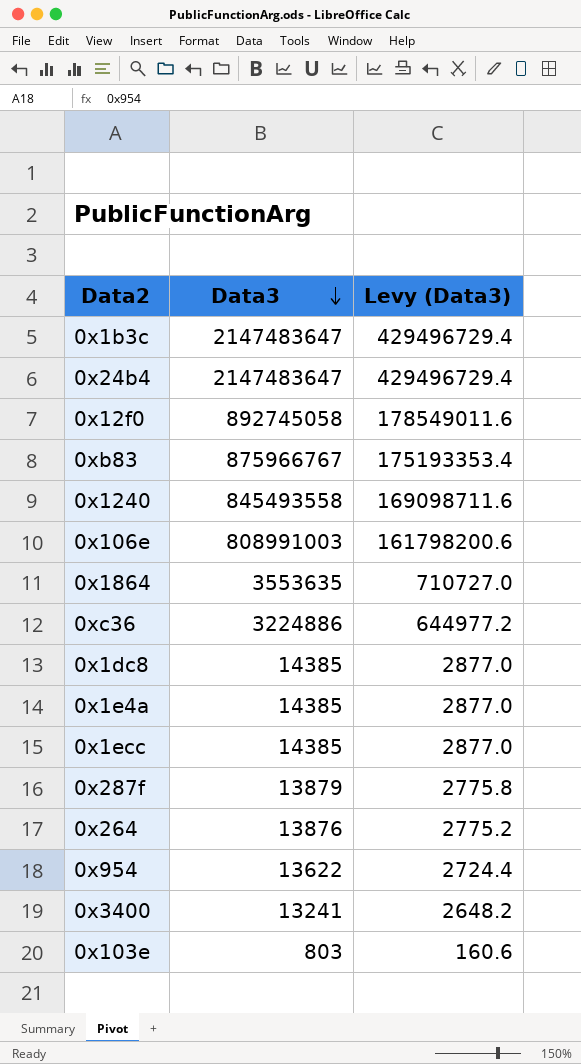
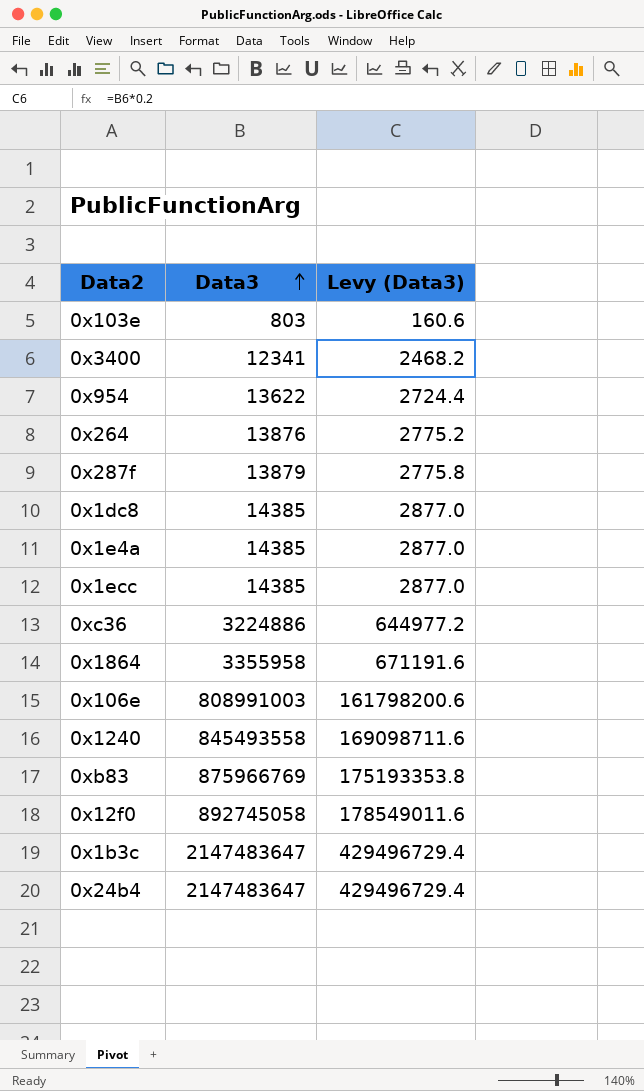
row order: Data3 descending -> Data3 ascending
0x3400 | Data3: 13241 -> 12341
0x3400 | Levy (Data3): 2648.2 -> 2468.2
0x1864 | Data3: 3553635 -> 3355958
0x1864 | Levy (Data3): 710727.0 -> 671191.6
0xb83 | Data3: 875966767 -> 875966769
0xb83 | Levy (Data3): 175193353.4 -> 175193353.8

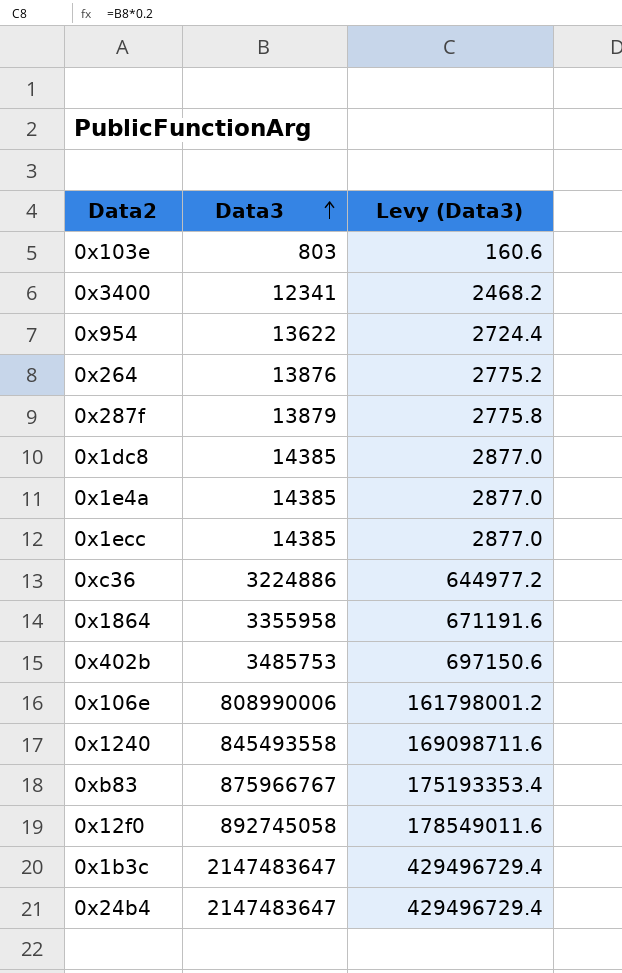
row 0x402b: none -> 3485753 | 697150.6
0x106e | Data3: 808991003 -> 808990006
0x106e | Levy (Data3): 161798200.6 -> 161798001.2
0xb83 | Data3: 875966769 -> 875966767
0xb83 | Levy (Data3): 175193353.8 -> 175193353.4

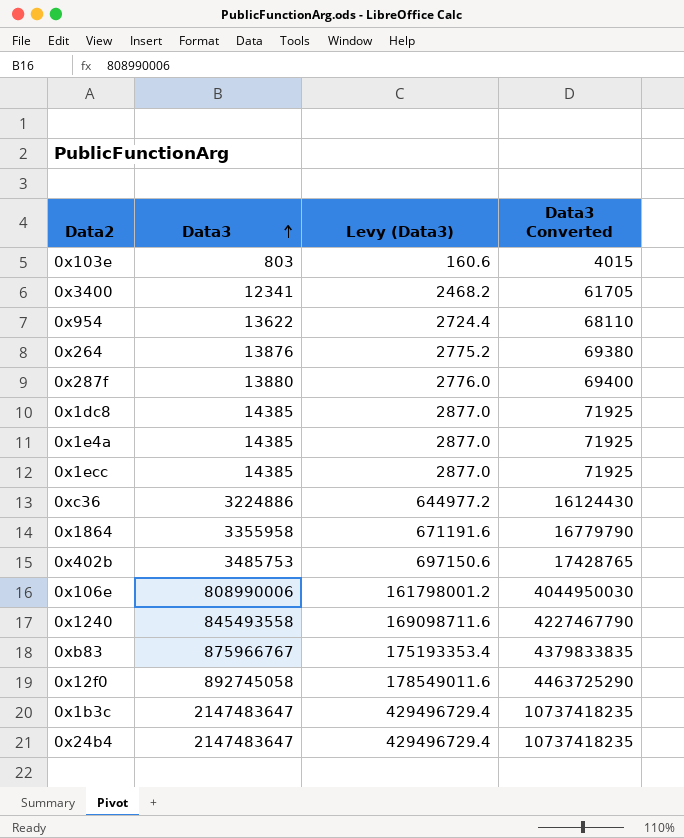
column Data3 Converted | formula: none -> [Data3] * 5
0x287f | Data3: 13879 -> 13880
0x287f | Levy (Data3): 2775.8 -> 2776.0

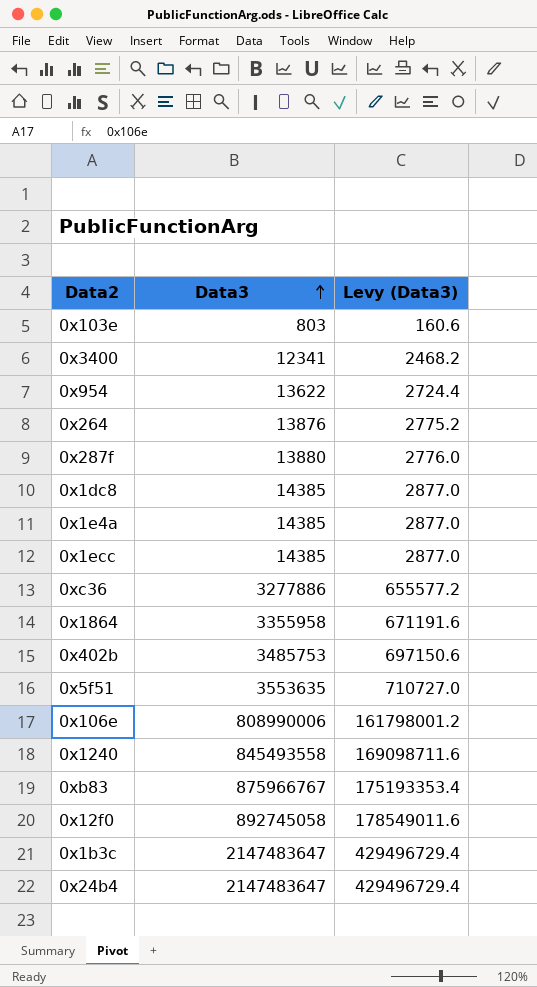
column Data3 Converted | formula: [Data3] * 5 -> none
0xc36 | Data3: 3224886 -> 3277886
0xc36 | Levy (Data3): 644977.2 -> 655577.2
row 0x5f51: none -> 3553635 | 710727.0

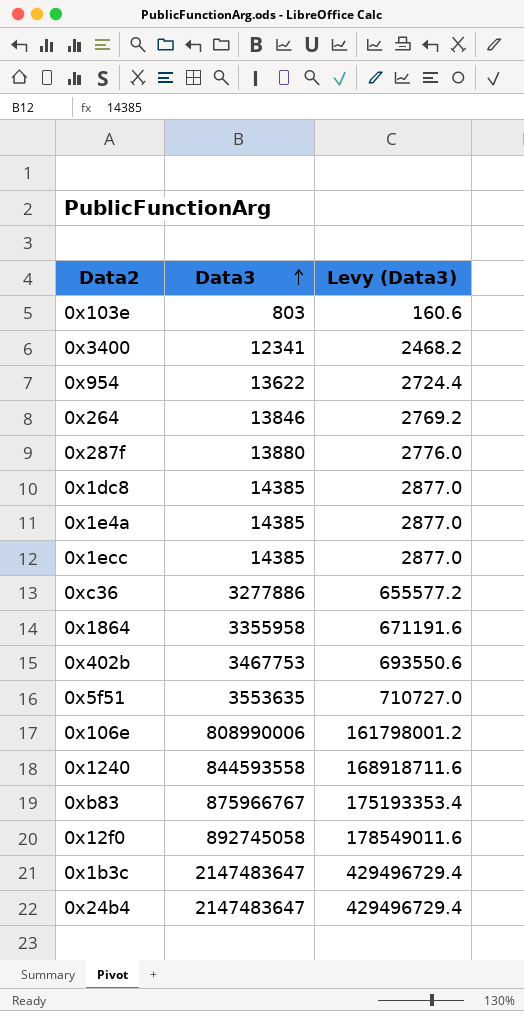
0x264 | Data3: 13876 -> 13846
0x264 | Levy (Data3): 2775.2 -> 2769.2
0x402b | Data3: 3485753 -> 3467753
0x402b | Levy (Data3): 697150.6 -> 693550.6
0x1240 | Data3: 845493558 -> 844593558
0x1240 | Levy (Data3): 169098711.6 -> 168918711.6

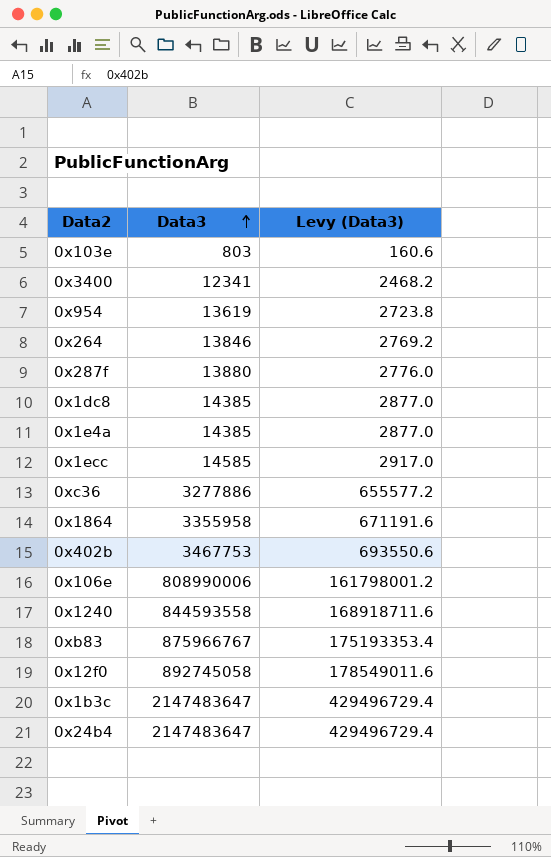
row 0x5f51: 3553635 | 710727.0 -> none
0x954 | Data3: 13622 -> 13619
0x954 | Levy (Data3): 2724.4 -> 2723.8
0x1ecc | Data3: 14385 -> 14585
0x1ecc | Levy (Data3): 2877.0 -> 2917.0

